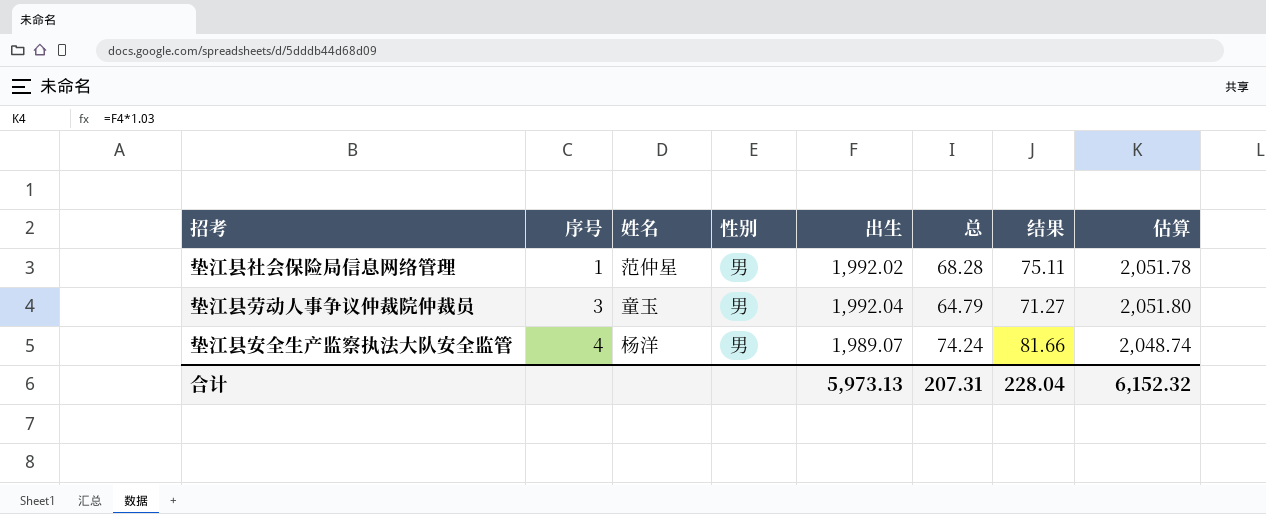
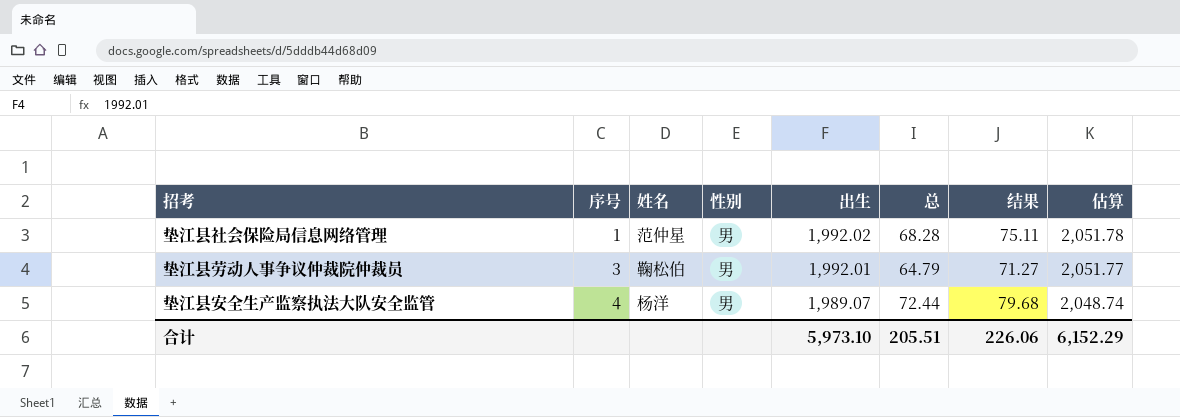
垫江县劳动人事争议仲裁院仲裁员 | 姓名: 童玉 -> 鞠松伯
垫江县劳动人事争议仲裁院仲裁员 | 出生: 1,992.04 -> 1,992.01
垫江县劳动人事争议仲裁院仲裁员 | 估算: 2,051.80 -> 2,051.77
垫江县安全生产监察执法大队安全监管 | 总: 74.24 -> 72.44
垫江县安全生产监察执法大队安全监管 | 结果: 81.66 -> 79.68
合计 | 出生: 5,973.13 -> 5,973.10
合计 | 总: 207.31 -> 205.51
合计 | 结果: 228.04 -> 226.06
合计 | 估算: 6,152.32 -> 6,152.29

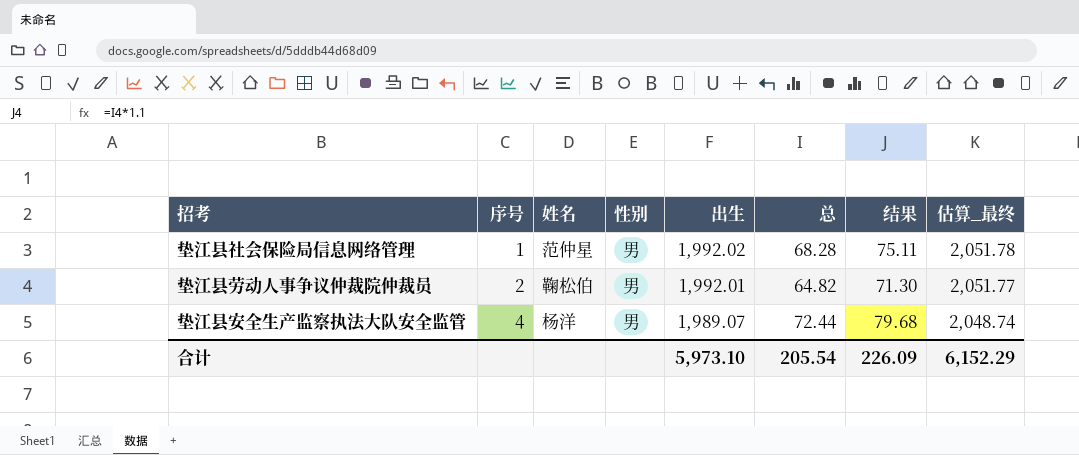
column name: 估算 -> 估算_最终
垫江县劳动人事争议仲裁院仲裁员 | 序号: 3 -> 2
垫江县劳动人事争议仲裁院仲裁员 | 总: 64.79 -> 64.82
垫江县劳动人事争议仲裁院仲裁员 | 结果: 71.27 -> 71.30
合计 | 总: 205.51 -> 205.54
合计 | 结果: 226.06 -> 226.09

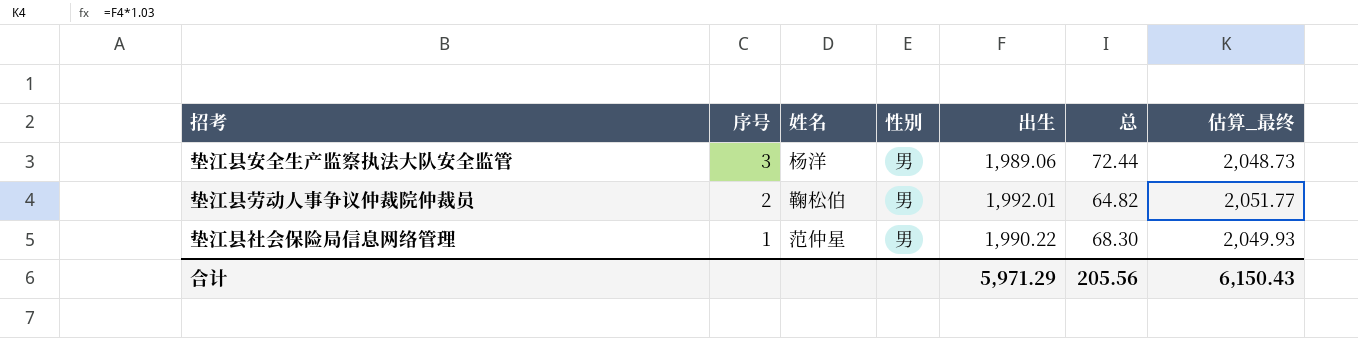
row order: 序号 ascending -> 序号 descending
column 结果 | formula: [总] * 1.1 -> none
垫江县安全生产监察执法大队安全监管 | 序号: 4 -> 3
垫江县安全生产监察执法大队安全监管 | 出生: 1,989.07 -> 1,989.06
垫江县安全生产监察执法大队安全监管 | 估算_最终: 2,048.74 -> 2,048.73
垫江县社会保险局信息网络管理 | 出生: 1,992.02 -> 1,990.22
垫江县社会保险局信息网络管理 | 总: 68.28 -> 68.30
垫江县社会保险局信息网络管理 | 估算_最终: 2,051.78 -> 2,049.93
合计 | 出生: 5,973.10 -> 5,971.29
合计 | 总: 205.54 -> 205.56
合计 | 估算_最终: 6,152.29 -> 6,150.43

